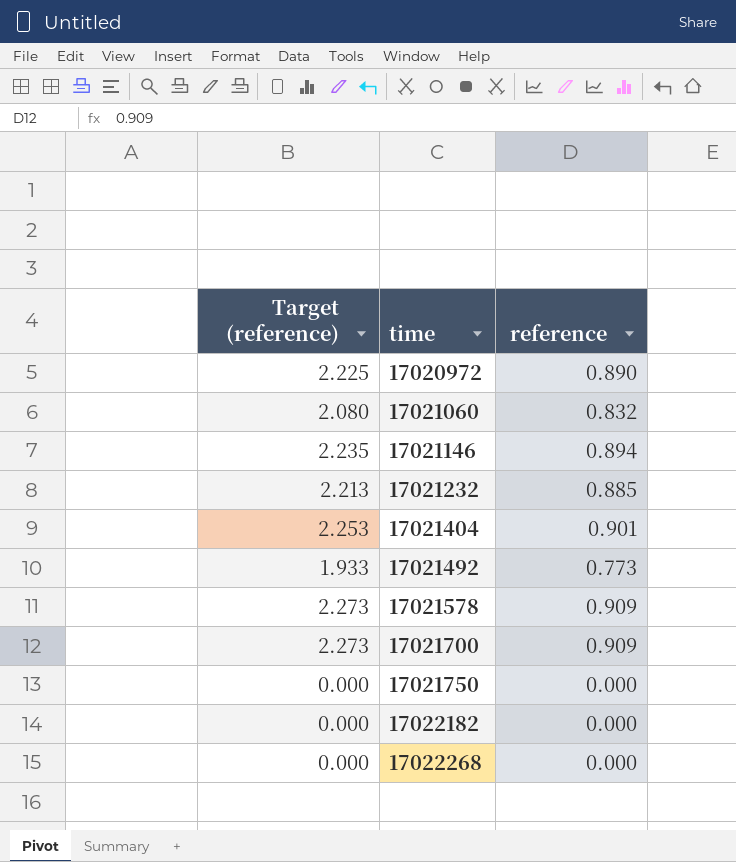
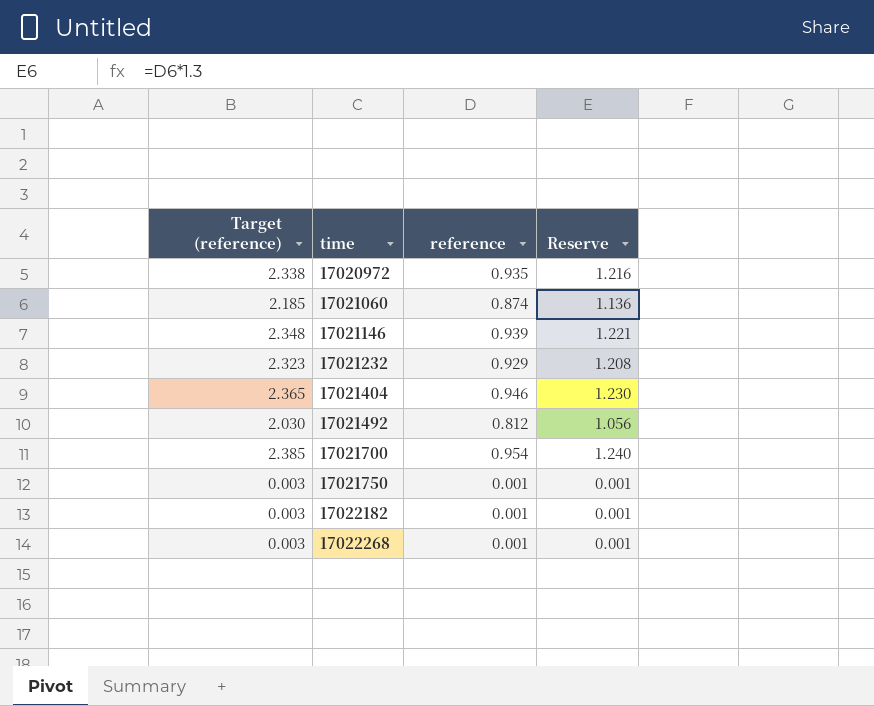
column Reserve | formula: none -> [reference] * 1.3
row 17021578: 2.273 | 0.909 -> none
17020972 | Target (reference): 2.225 -> 2.338
17020972 | reference: 0.890 -> 0.935
17021060 | Target (reference): 2.080 -> 2.185
17021060 | reference: 0.832 -> 0.874
17021146 | Target (reference): 2.235 -> 2.348
17021146 | reference: 0.894 -> 0.939
17021232 | Target (reference): 2.213 -> 2.323
17021232 | reference: 0.885 -> 0.929
17021404 | Target (reference): 2.253 -> 2.365
17021404 | reference: 0.901 -> 0.946
17021492 | Target (reference): 1.933 -> 2.030
17021492 | reference: 0.773 -> 0.812
17021700 | Target (reference): 2.273 -> 2.385
17021700 | reference: 0.909 -> 0.954
17021750 | Target (reference): 0.000 -> 0.003
17021750 | reference: 0.000 -> 0.001
17022182 | Target (reference): 0.000 -> 0.003
17022182 | reference: 0.000 -> 0.001
17022268 | Target (reference): 0.000 -> 0.003
17022268 | reference: 0.000 -> 0.001

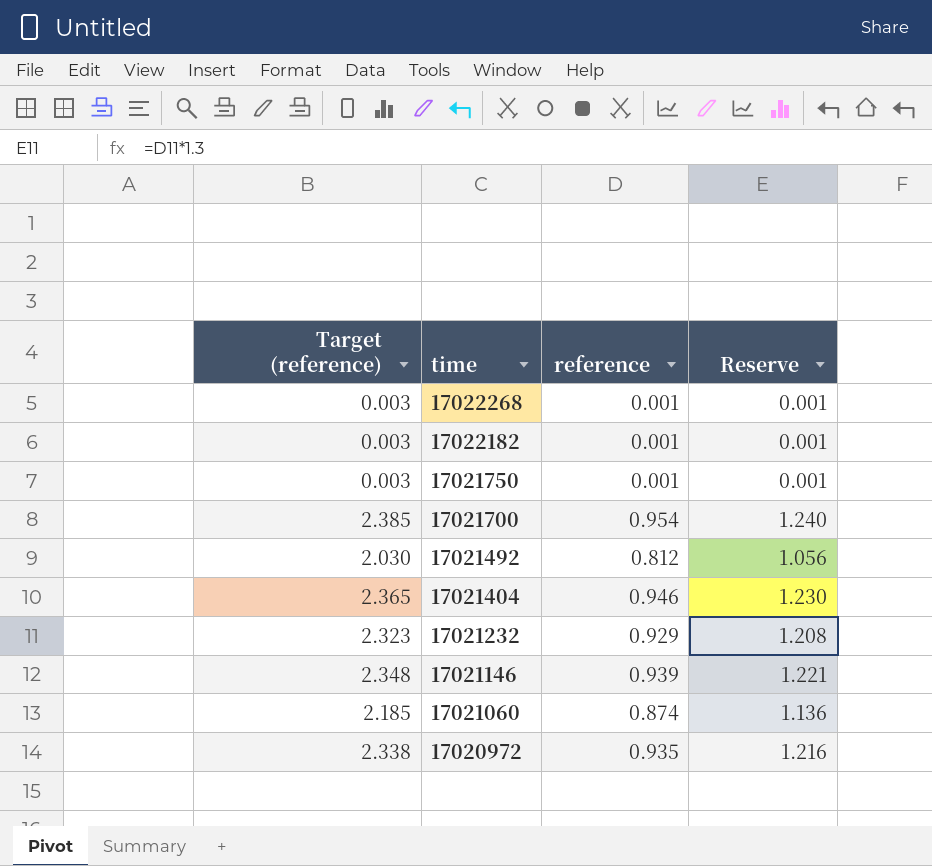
row order: time ascending -> time descending

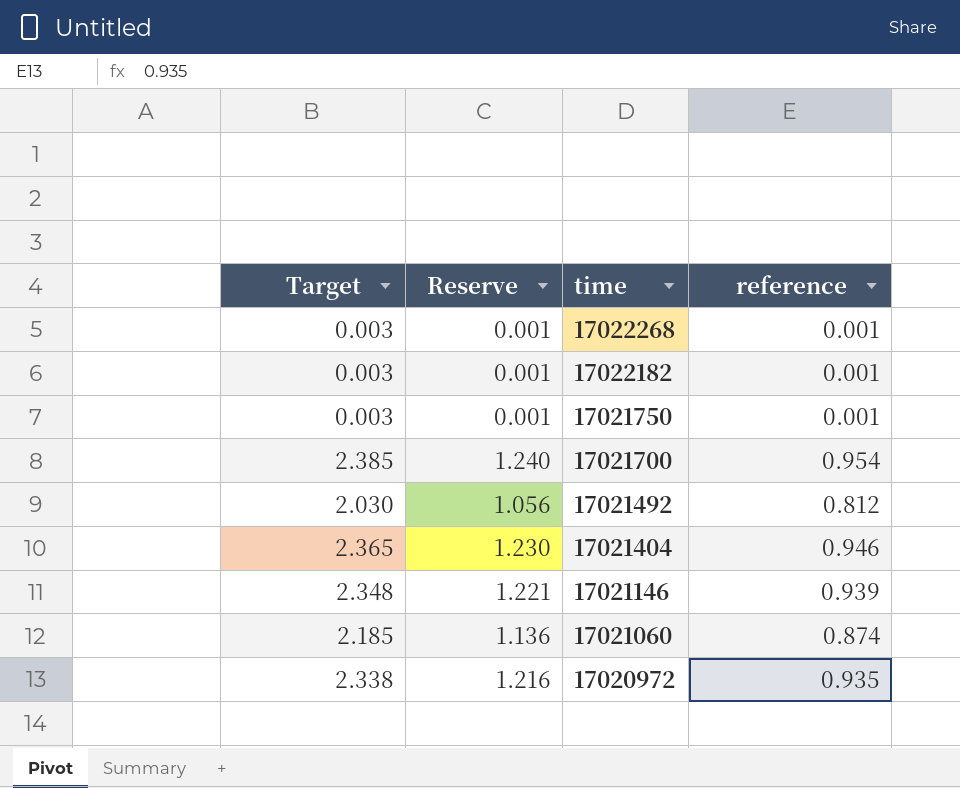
column name: Target (reference) -> Target
column Reserve | position: 4 -> 2
row 17021232: 2.323 | 0.929 | 1.208 -> none

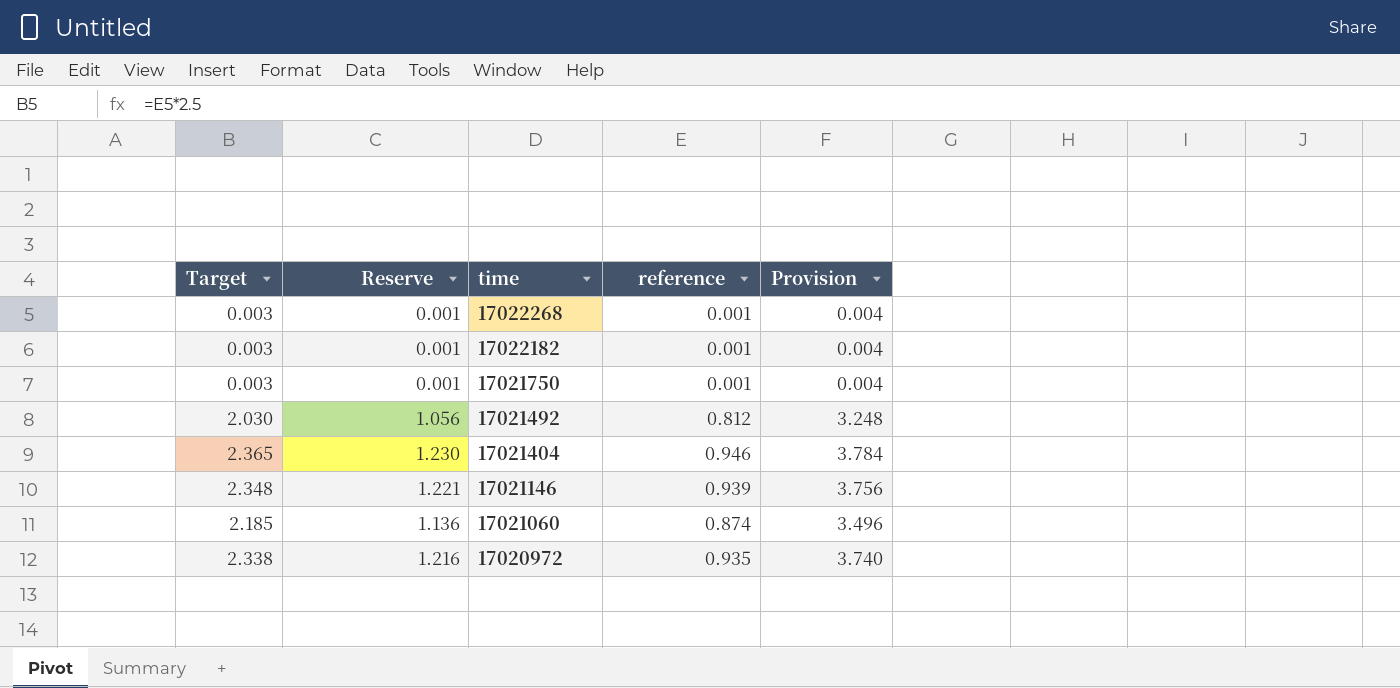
column Provision | formula: none -> [reference] * 4
row 17021700: 2.385 | 1.240 | 0.954 -> none

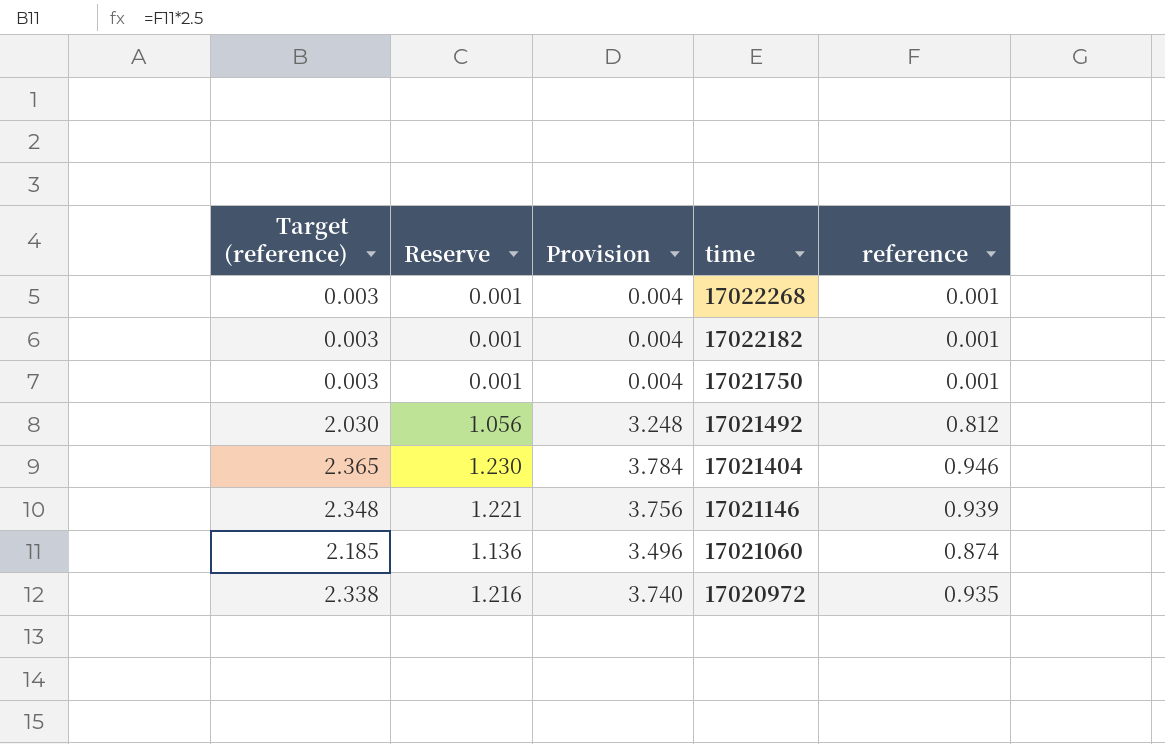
column name: Target -> Target (reference)
column Provision | position: 5 -> 3

